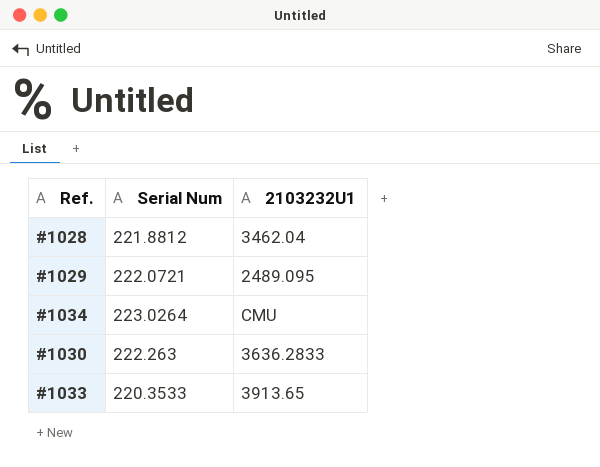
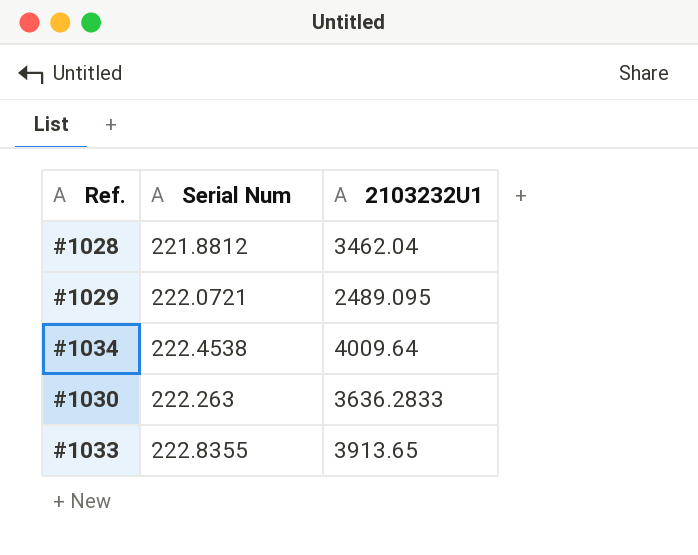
#1034 | Serial Num: 223.0264 -> 222.4538
#1034 | 2103232U1: CMU -> 4009.64
#1033 | Serial Num: 220.3533 -> 222.8355

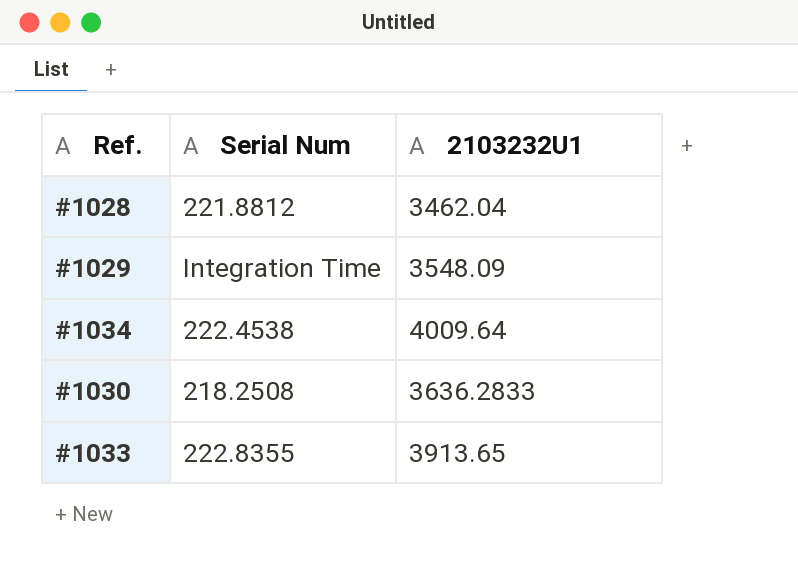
#1029 | Serial Num: 222.0721 -> Integration Time
#1029 | 2103232U1: 2489.095 -> 3548.09
#1030 | Serial Num: 222.263 -> 218.2508

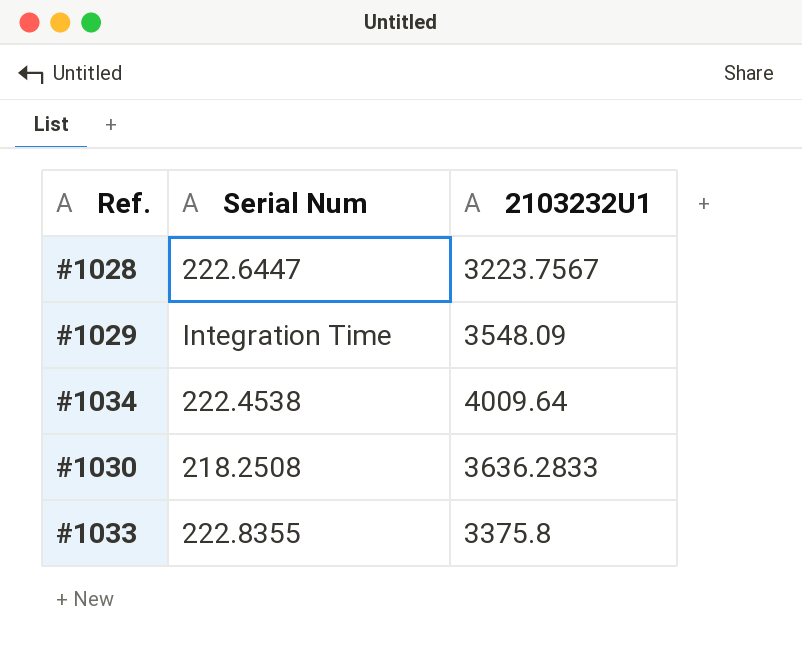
#1028 | Serial Num: 221.8812 -> 222.6447
#1028 | 2103232U1: 3462.04 -> 3223.7567
#1033 | 2103232U1: 3913.65 -> 3375.8

